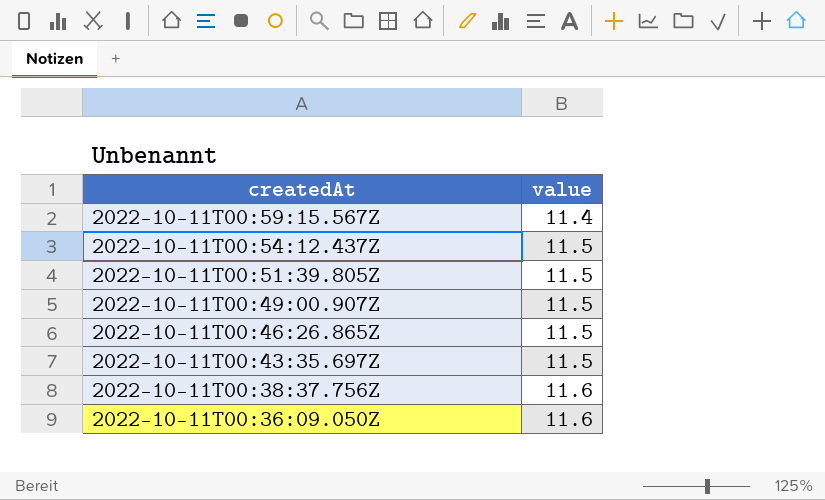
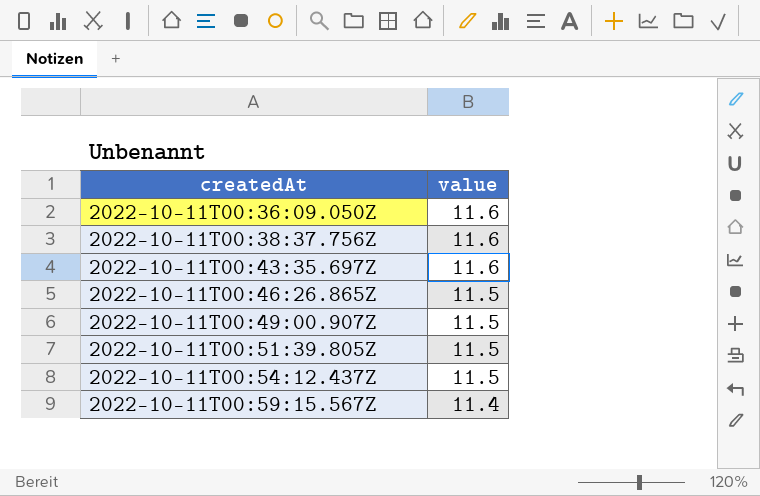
row order: createdAt descending -> createdAt ascending
2022-10-11T00:43:35.697Z | value: 11.5 -> 11.6

